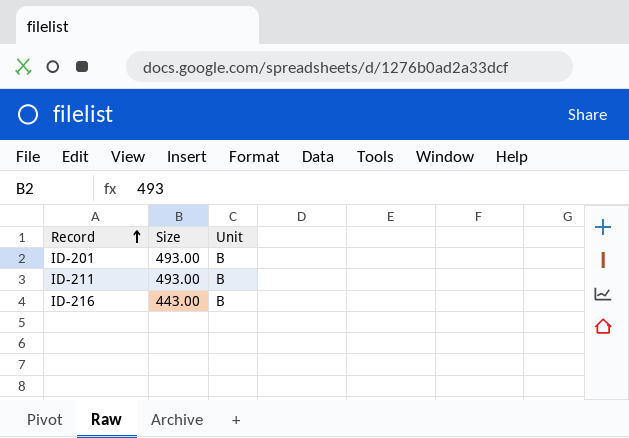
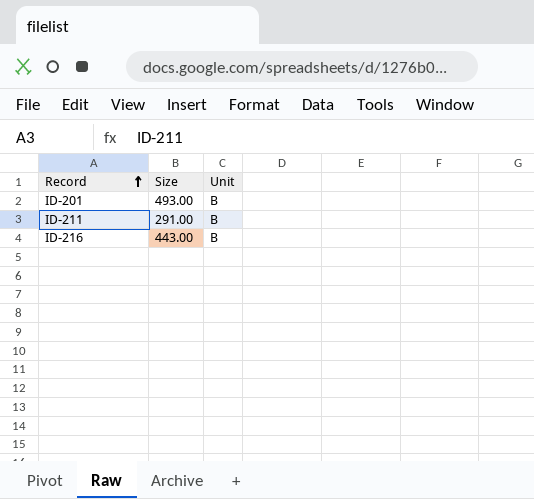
ID-211 | Size: 493.00 -> 291.00

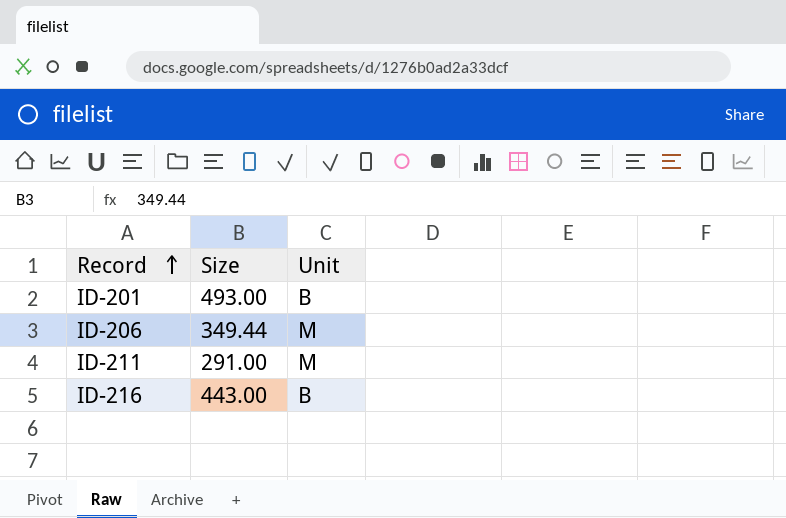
row ID-206: none -> 349.44 | M
ID-211 | Unit: B -> M

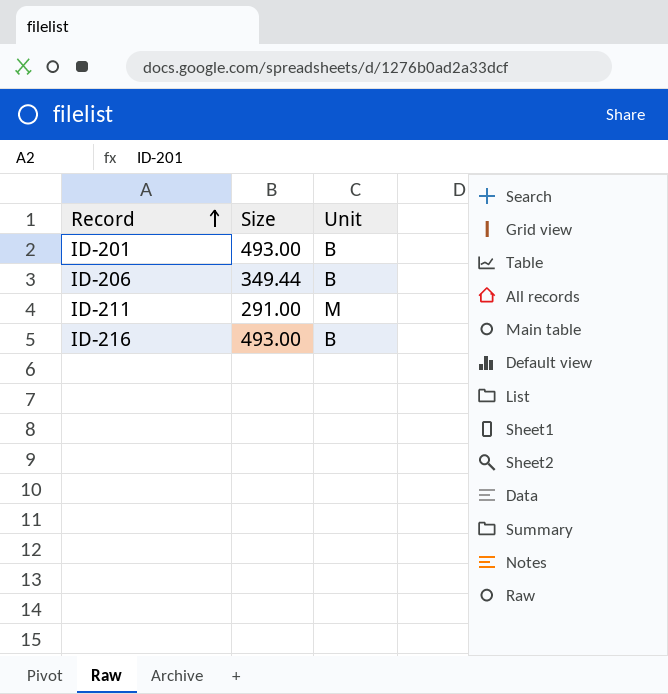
ID-206 | Unit: M -> B
ID-216 | Size: 443.00 -> 493.00

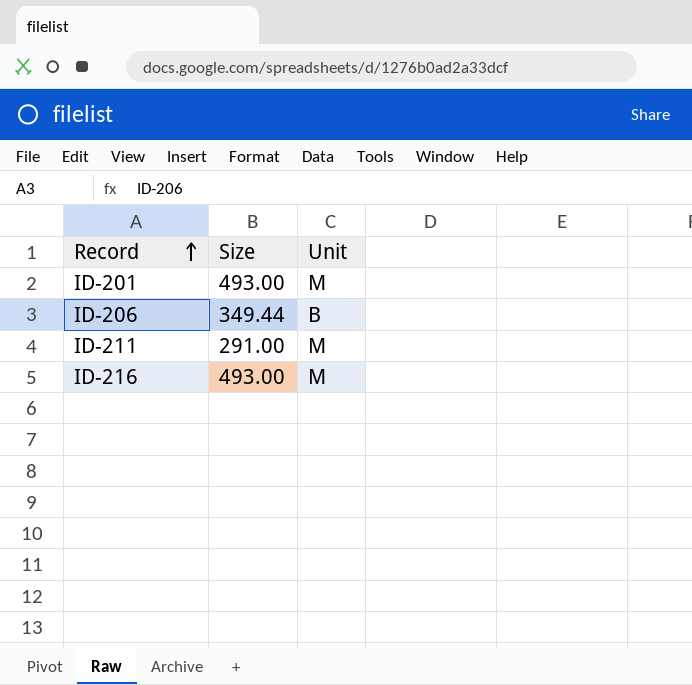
ID-201 | Unit: B -> M
ID-216 | Unit: B -> M

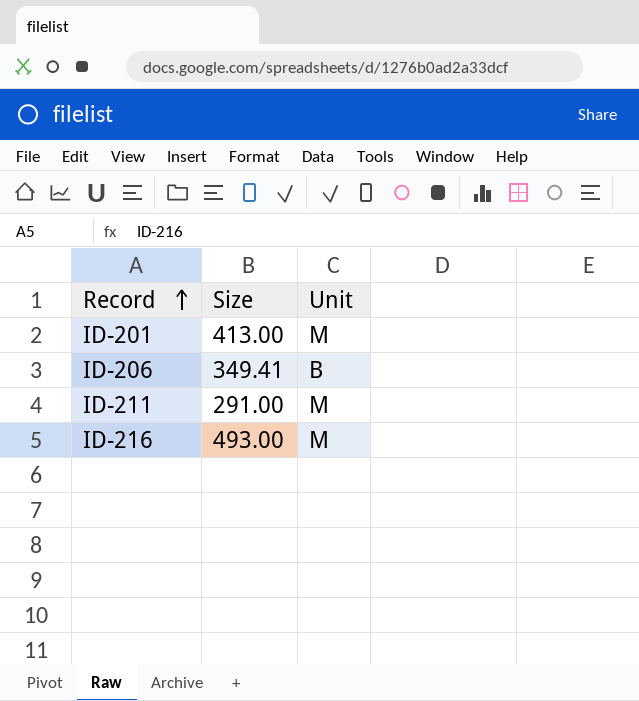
ID-201 | Size: 493.00 -> 413.00
ID-206 | Size: 349.44 -> 349.41

